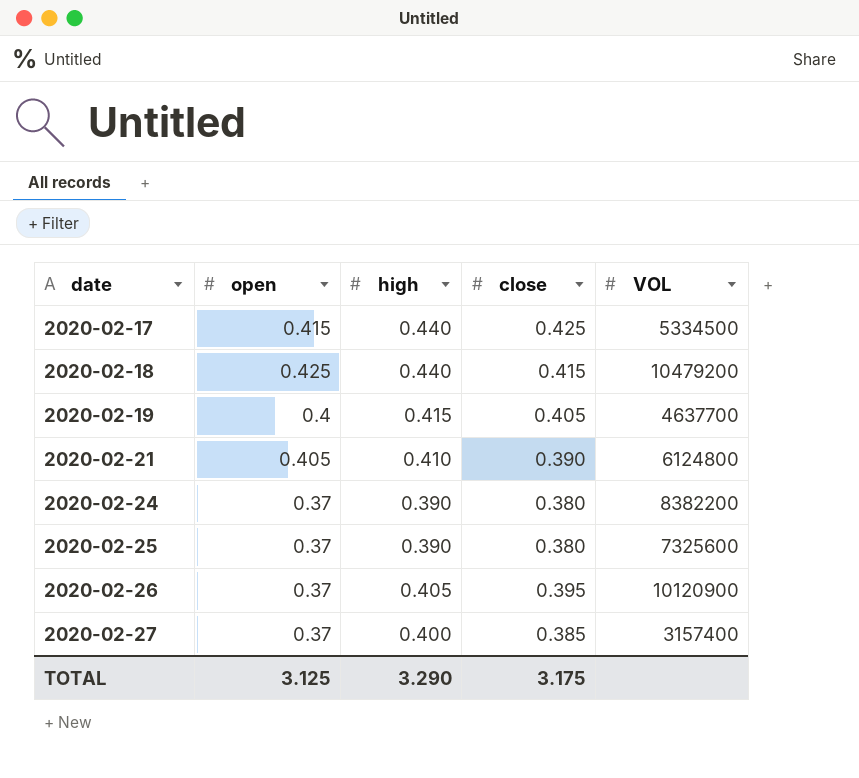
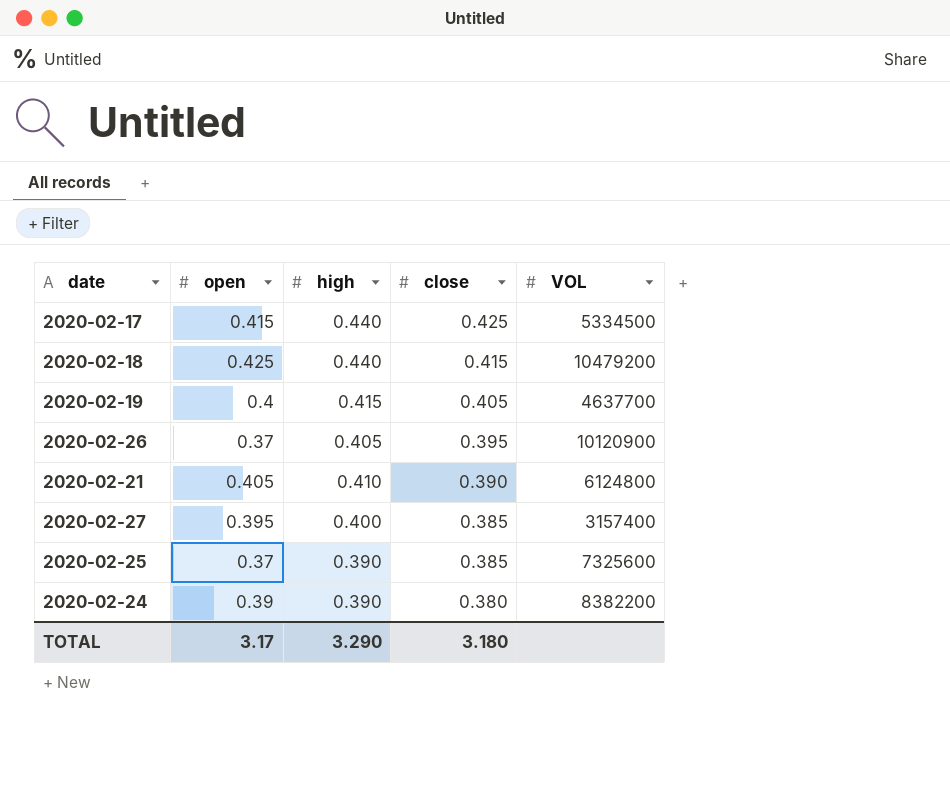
row order: date ascending -> close descending
2020-02-27 | open: 0.37 -> 0.395
2020-02-25 | close: 0.380 -> 0.385
2020-02-24 | open: 0.37 -> 0.39
TOTAL | open: 3.125 -> 3.17
TOTAL | close: 3.175 -> 3.180

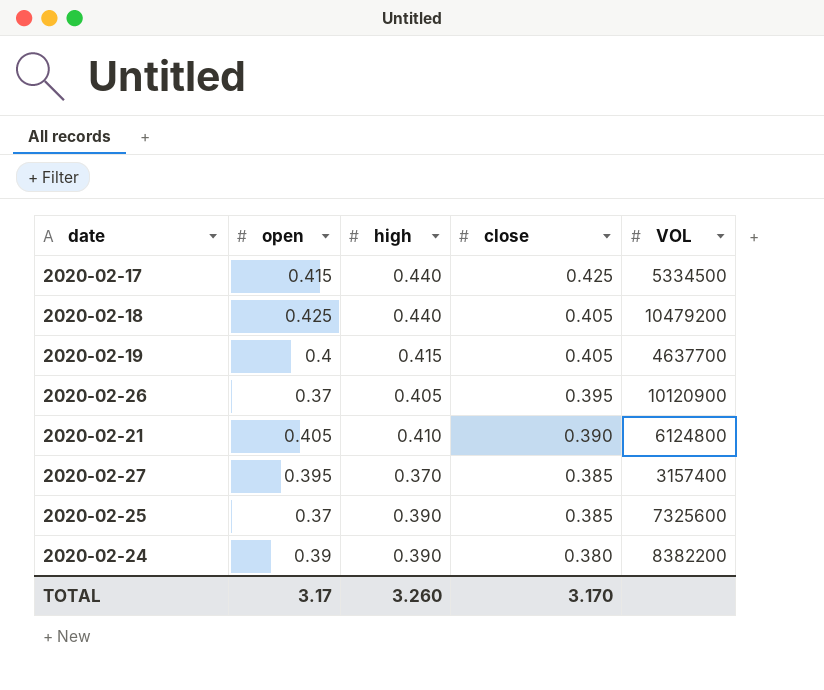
2020-02-18 | close: 0.415 -> 0.405
2020-02-27 | high: 0.400 -> 0.370
TOTAL | high: 3.290 -> 3.260
TOTAL | close: 3.180 -> 3.170

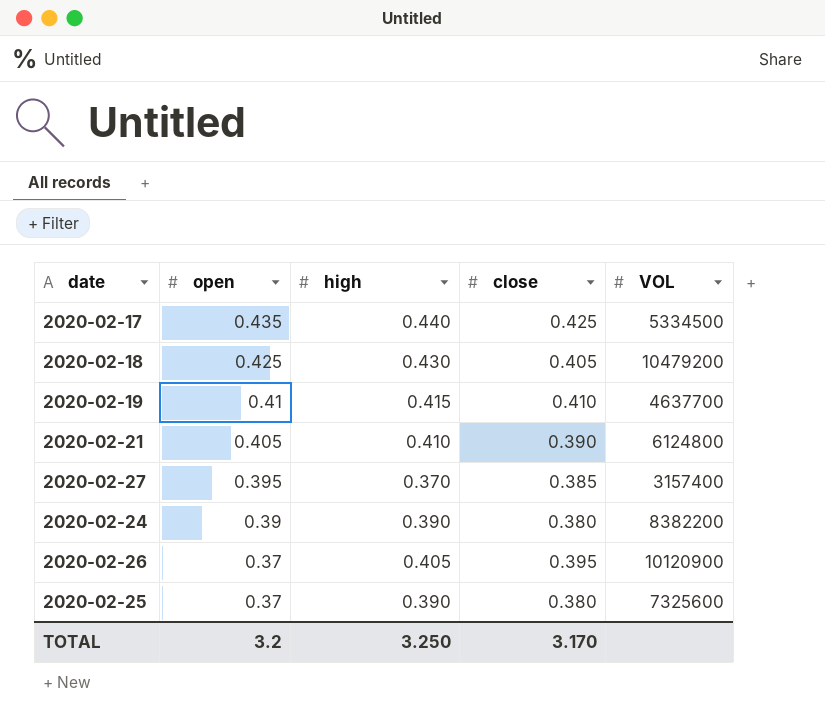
row order: close descending -> open descending
2020-02-17 | open: 0.415 -> 0.435
2020-02-18 | high: 0.440 -> 0.430
2020-02-19 | open: 0.4 -> 0.41
2020-02-19 | close: 0.405 -> 0.410
2020-02-25 | close: 0.385 -> 0.380
TOTAL | open: 3.17 -> 3.2
TOTAL | high: 3.260 -> 3.250

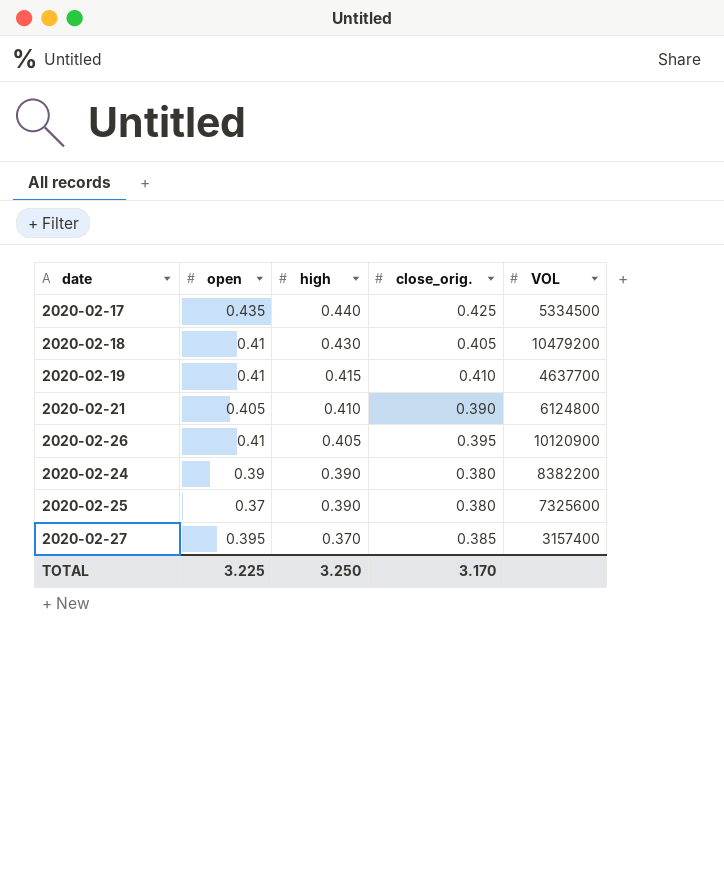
row order: open descending -> high descending
column name: close -> close_orig.
2020-02-18 | open: 0.425 -> 0.41
2020-02-26 | open: 0.37 -> 0.41
TOTAL | open: 3.2 -> 3.225

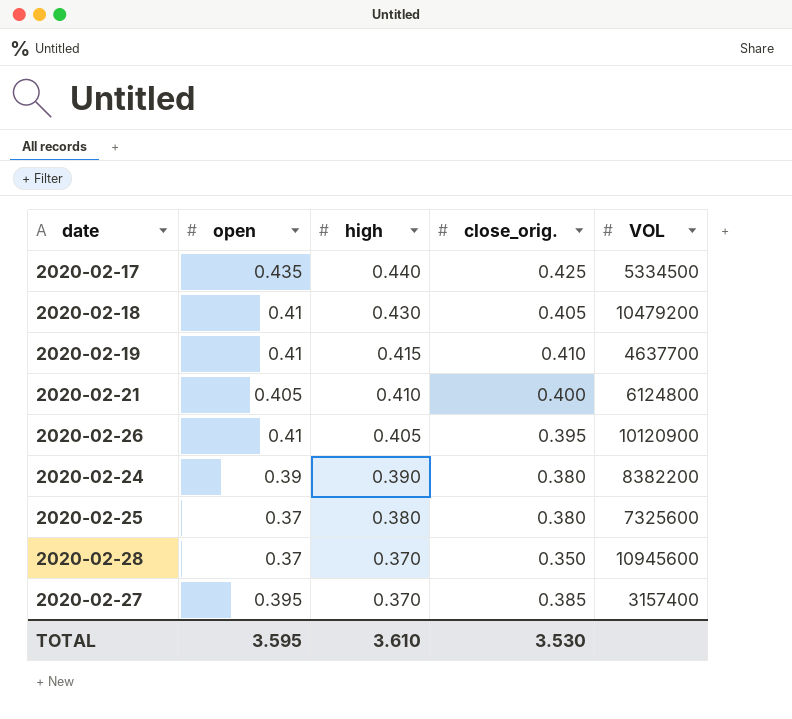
2020-02-21 | close_orig.: 0.390 -> 0.400
2020-02-25 | high: 0.390 -> 0.380
row 2020-02-28: none -> 0.37 | 0.370 | 0.350 | 10945600
TOTAL | open: 3.225 -> 3.595
TOTAL | high: 3.250 -> 3.610
TOTAL | close_orig.: 3.170 -> 3.530

